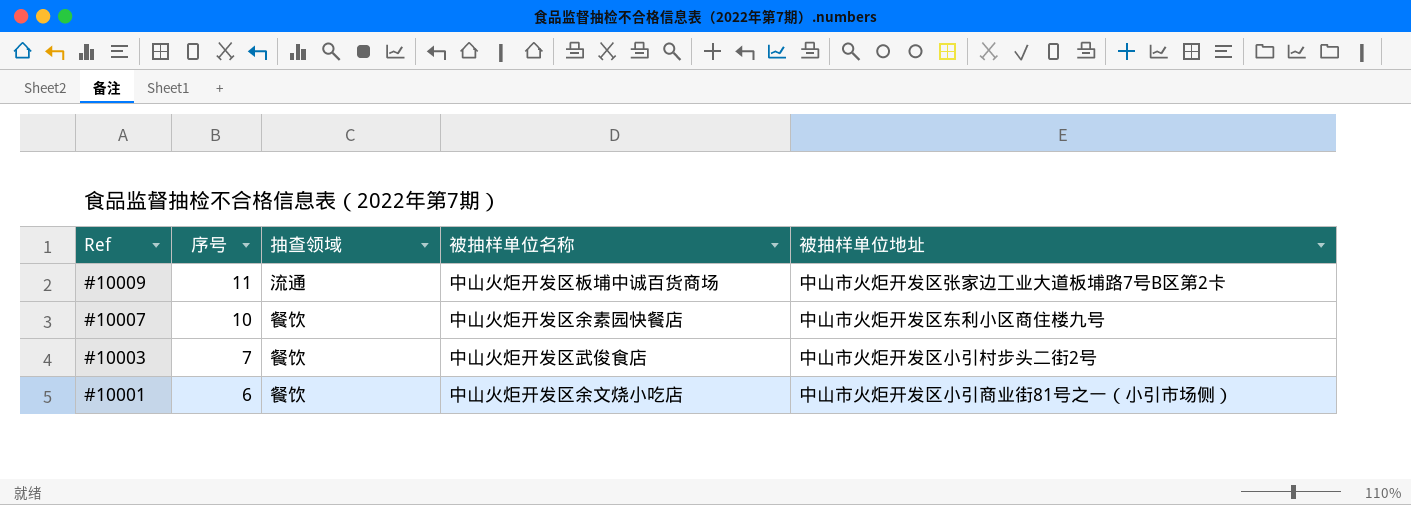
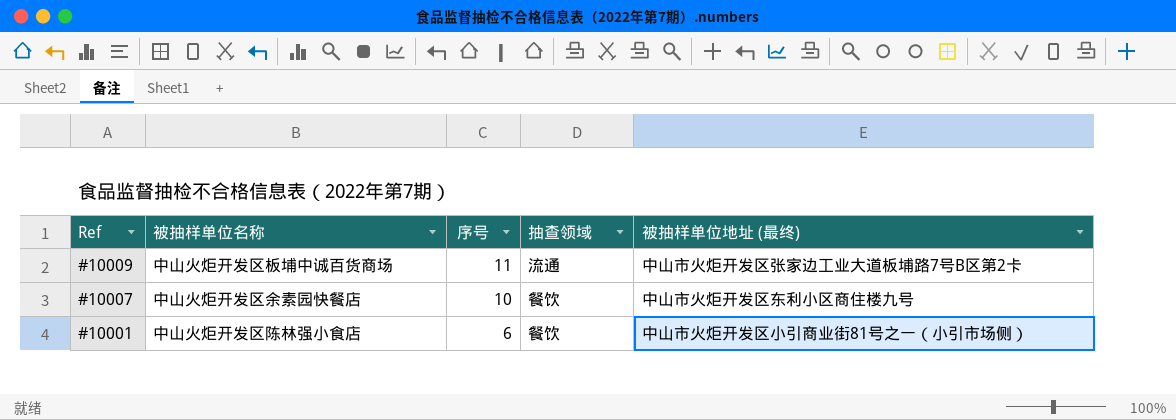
column 被抽样单位名称 | position: 4 -> 2
column name: 被抽样单位地址 -> 被抽样单位地址 (最终)
row #10003: 7 | 餐饮 | 中山火炬开发区武俊食店 | 中山市火炬开发区小引村步头二街2号 -> none
#10001 | 被抽样单位名称: 中山火炬开发区余文烧小吃店 -> 中山火炬开发区陈林强小食店

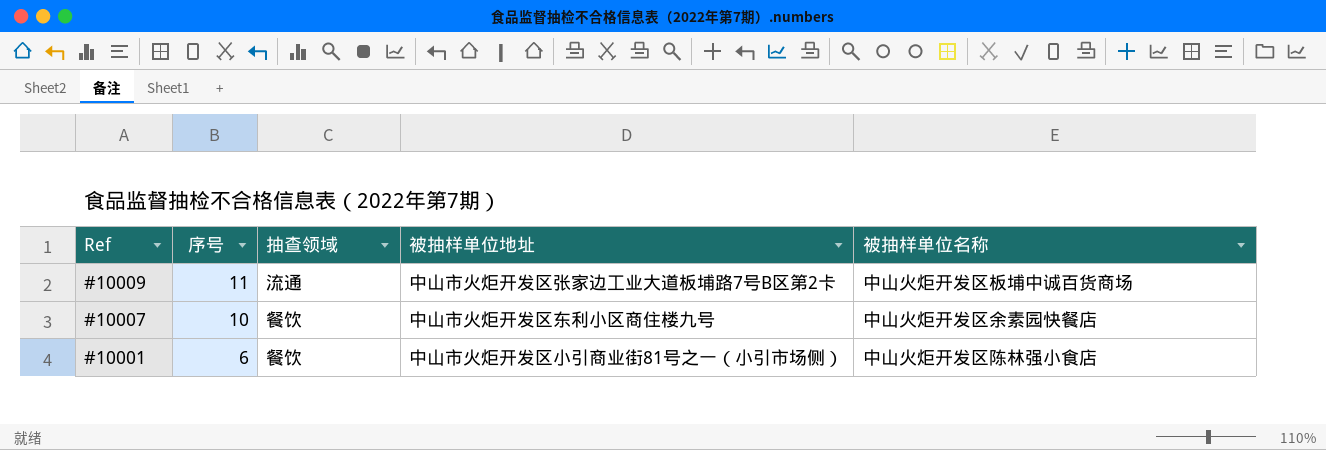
column name: 被抽样单位地址 (最终) -> 被抽样单位地址
column 被抽样单位名称 | position: 2 -> 5

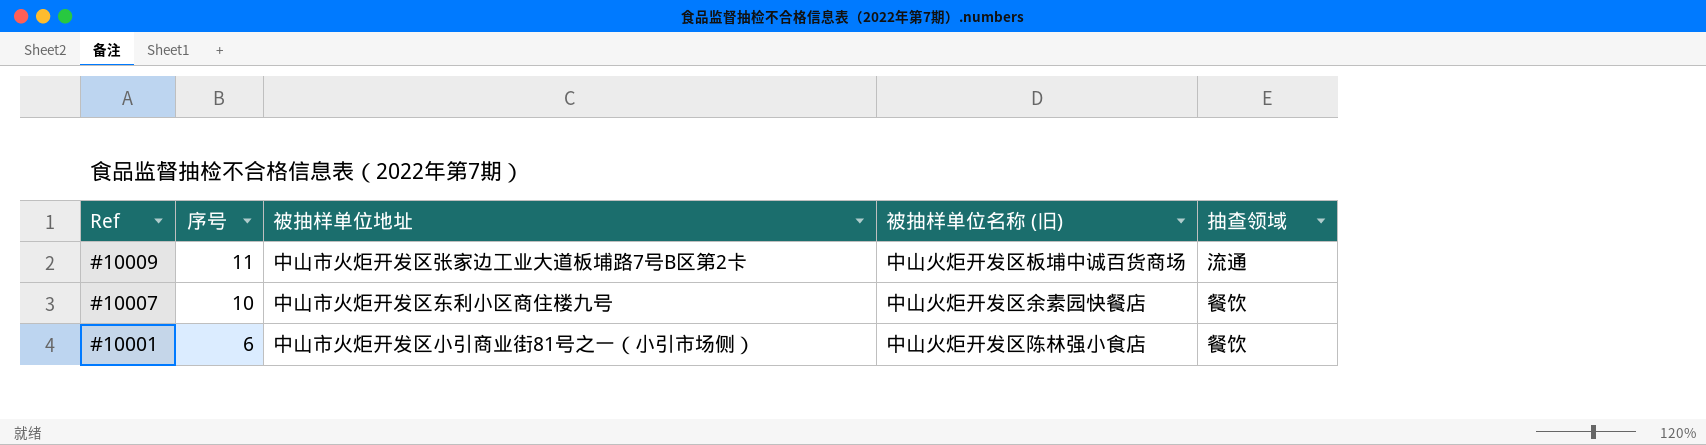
column name: 被抽样单位名称 -> 被抽样单位名称 (旧)
column 抽查领域 | position: 3 -> 5

